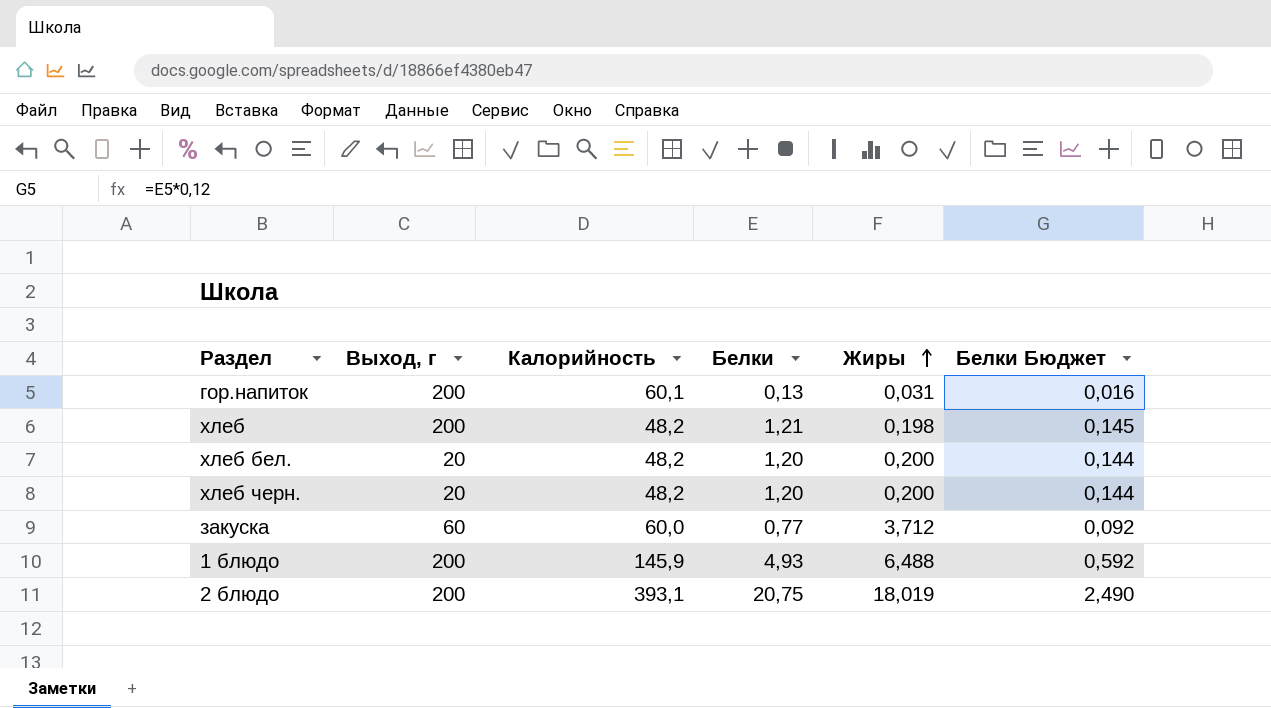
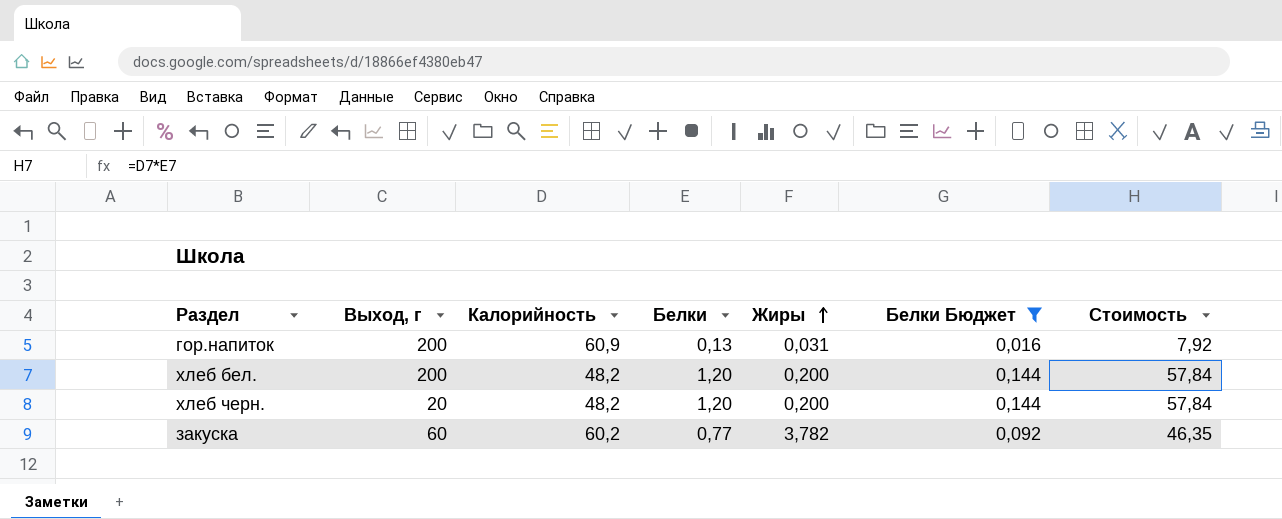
filter: none -> Белки Бюджет <= 0,144
column Стоимость | formula: none -> [Калорийность] * [Белки]
гор.напиток | Калорийность: 60,1 -> 60,9
хлеб бел. | Выход, г: 20 -> 200
закуска | Калорийность: 60,0 -> 60,2
закуска | Жиры: 3,712 -> 3,782

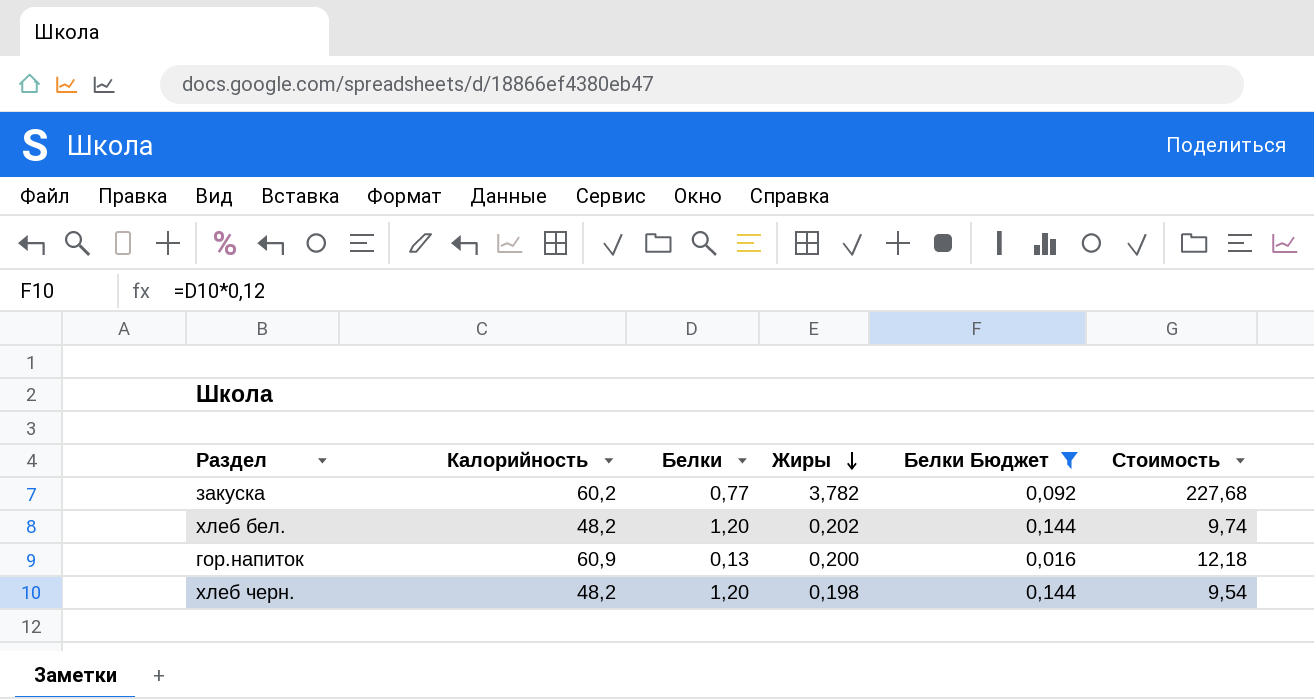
row order: Жиры ascending -> Жиры descending
column Выход, г | position: 2 -> none
column Стоимость | formula: [Калорийность] * [Белки] -> [Калорийность] * [Жиры]
хлеб бел. | Жиры: 0,200 -> 0,202
гор.напиток | Жиры: 0,031 -> 0,200
хлеб черн. | Жиры: 0,200 -> 0,198

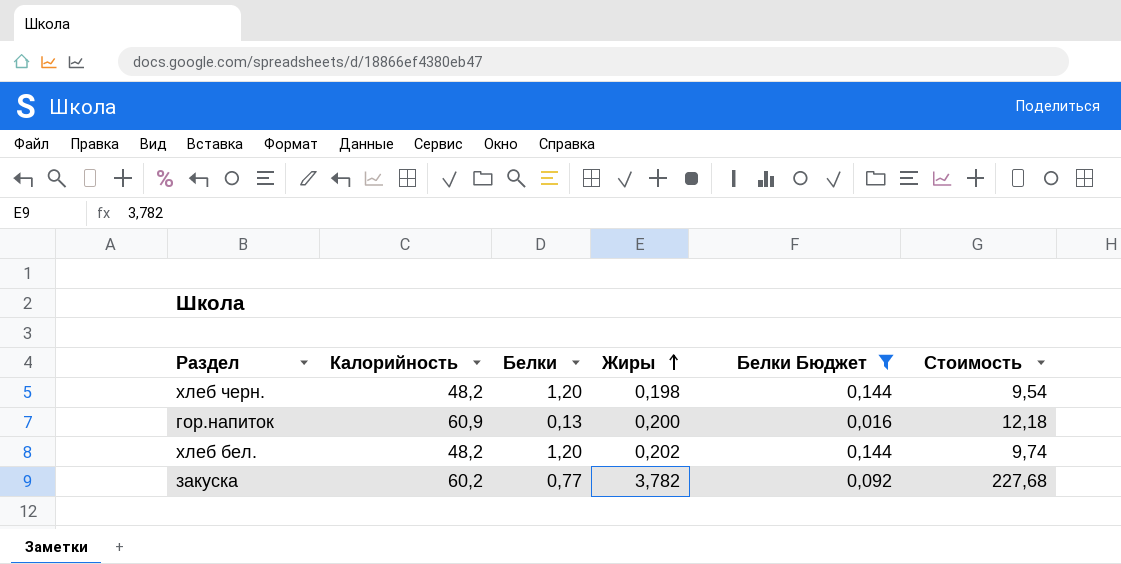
row order: Жиры descending -> Жиры ascending

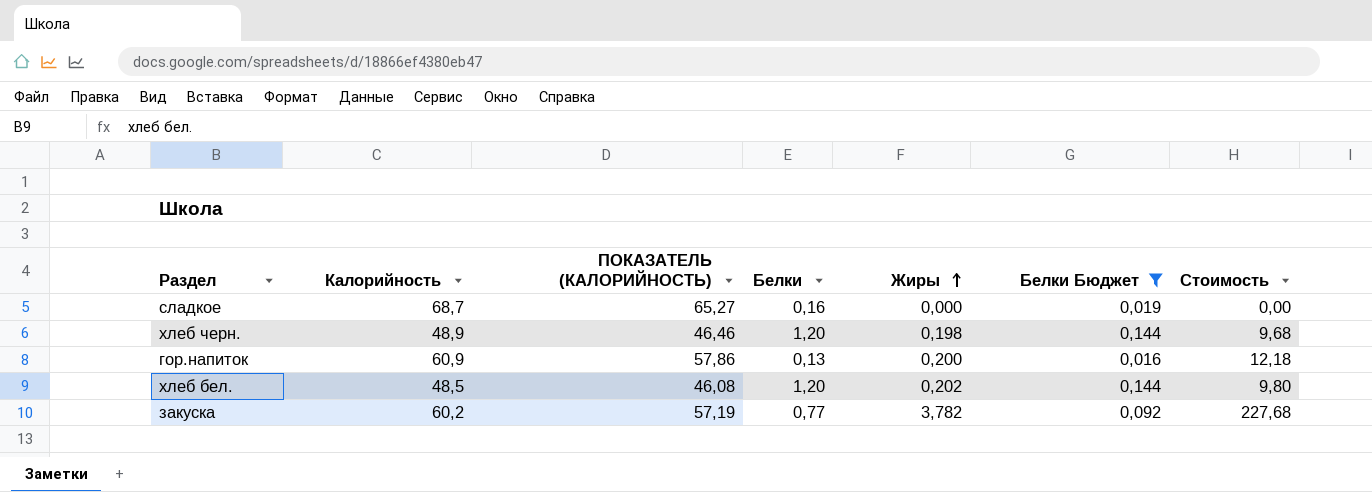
column ПОКАЗАТЕЛЬ (КАЛОРИЙНОСТЬ) | formula: none -> [Калорийность] * 0,95
row сладкое: none -> 68,7 | 65,27 | 0,16 | 0,000 | 0,019 | 0,00
хлеб черн. | Калорийность: 48,2 -> 48,9
хлеб черн. | Стоимость: 9,54 -> 9,68
хлеб бел. | Калорийность: 48,2 -> 48,5
хлеб бел. | Стоимость: 9,74 -> 9,80

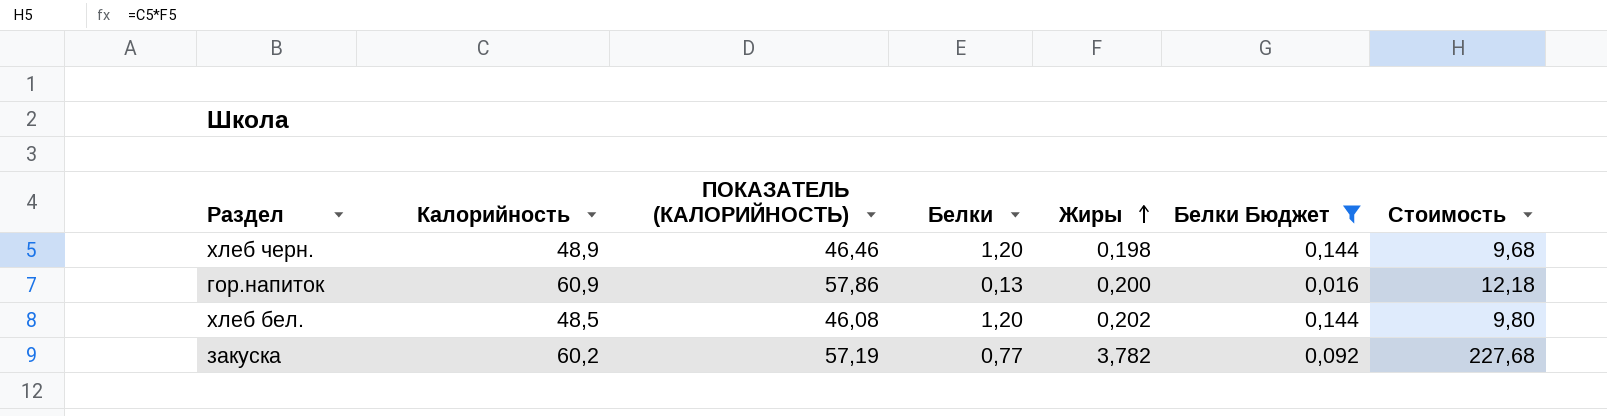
row сладкое: 68,7 | 65,27 | 0,16 | 0,000 | 0,019 | 0,00 -> none

